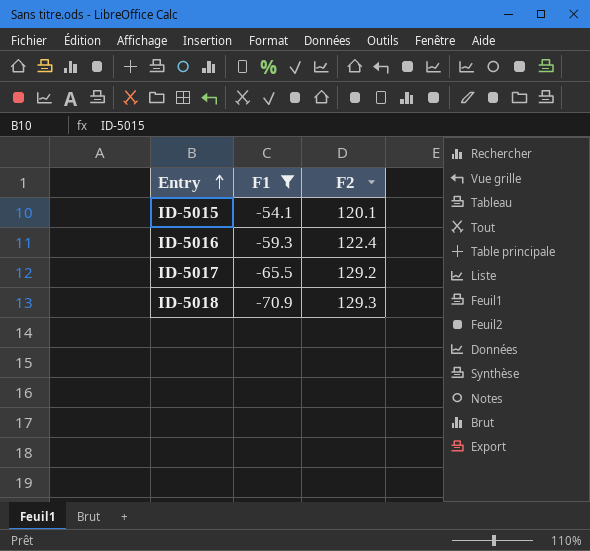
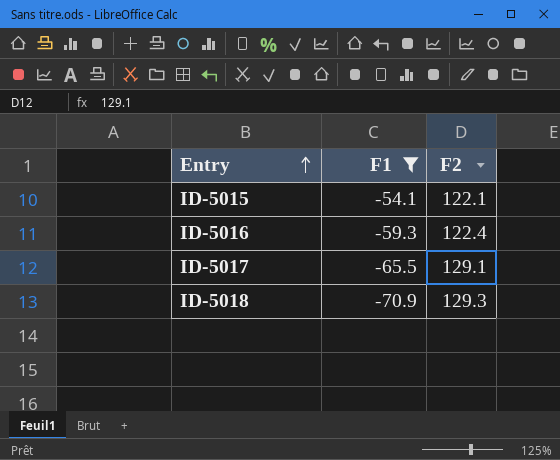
ID-5015 | F2: 120.1 -> 122.1
ID-5017 | F2: 129.2 -> 129.1

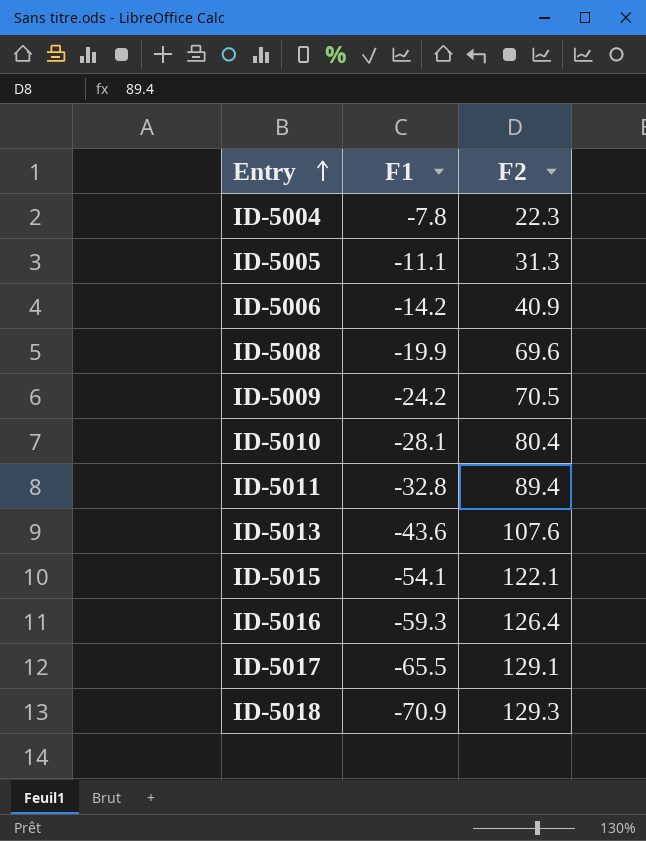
filter: F1 <= -54.1 -> none
ID-5016 | F2: 122.4 -> 126.4

